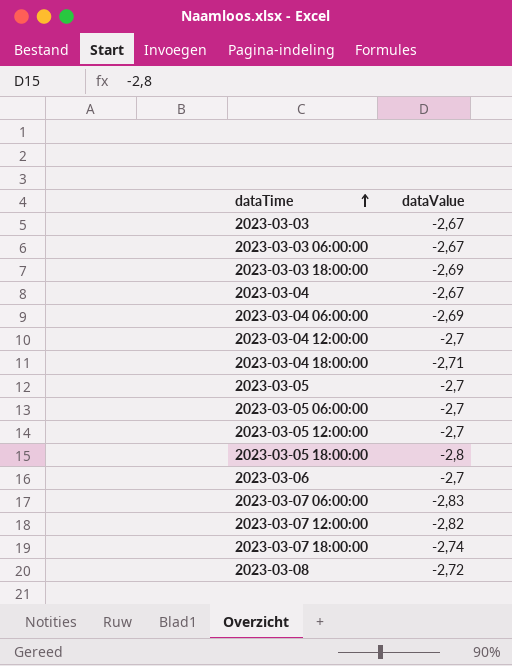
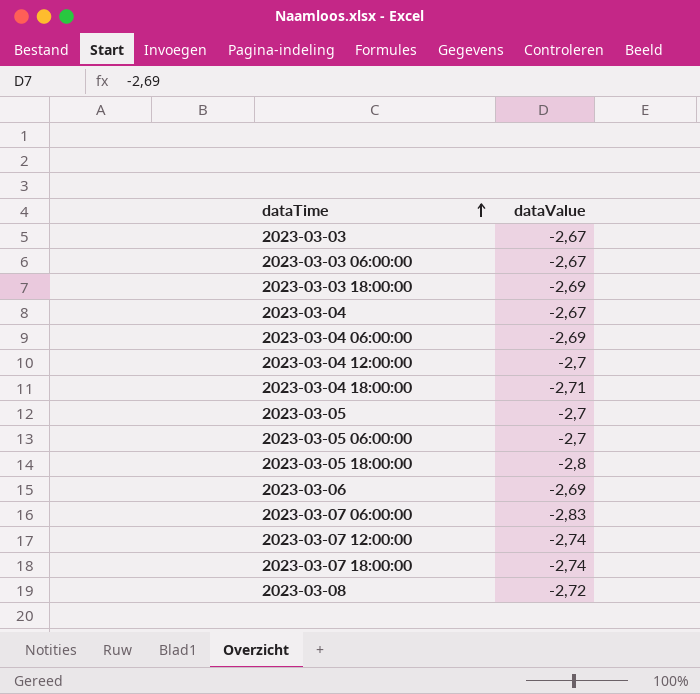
row 2023-03-05 12:00:00: -2,7 -> none
2023-03-06 | dataValue: -2,7 -> -2,69
2023-03-07 12:00:00 | dataValue: -2,82 -> -2,74

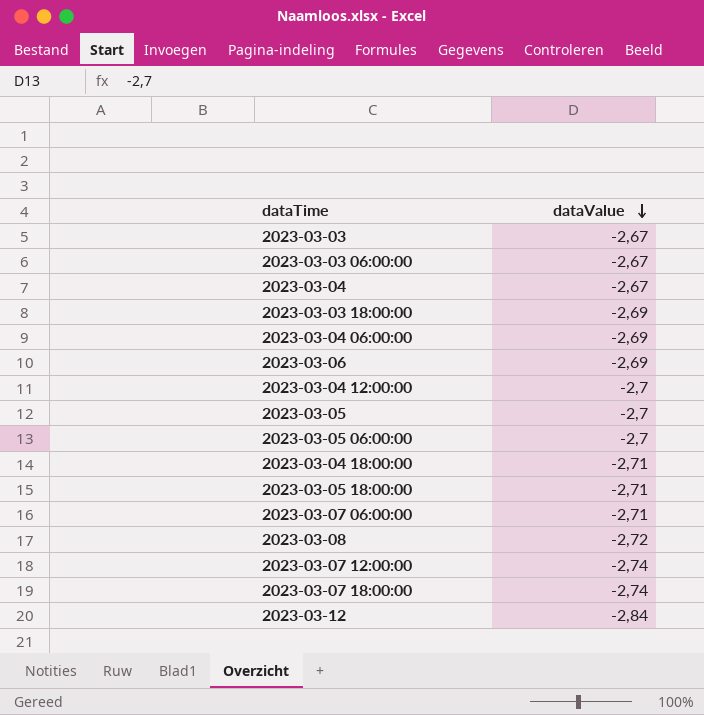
row order: dataTime ascending -> dataValue descending
2023-03-05 18:00:00 | dataValue: -2,8 -> -2,71
2023-03-07 06:00:00 | dataValue: -2,83 -> -2,71
row 2023-03-12: none -> -2,84

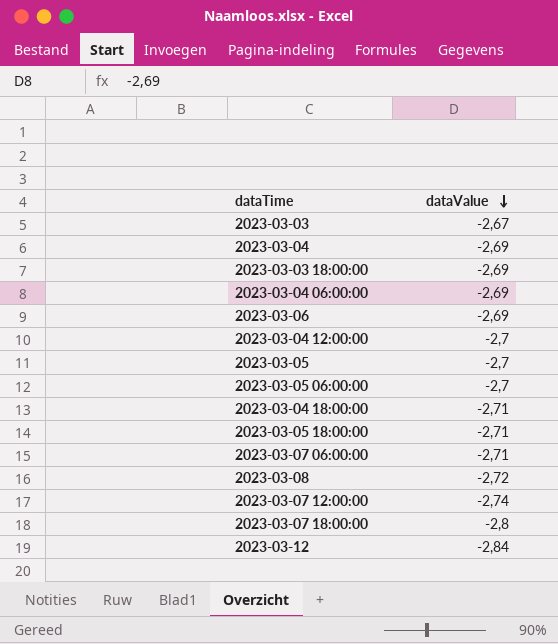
row 2023-03-03 06:00:00: -2,67 -> none
2023-03-04 | dataValue: -2,67 -> -2,69
2023-03-07 18:00:00 | dataValue: -2,74 -> -2,8

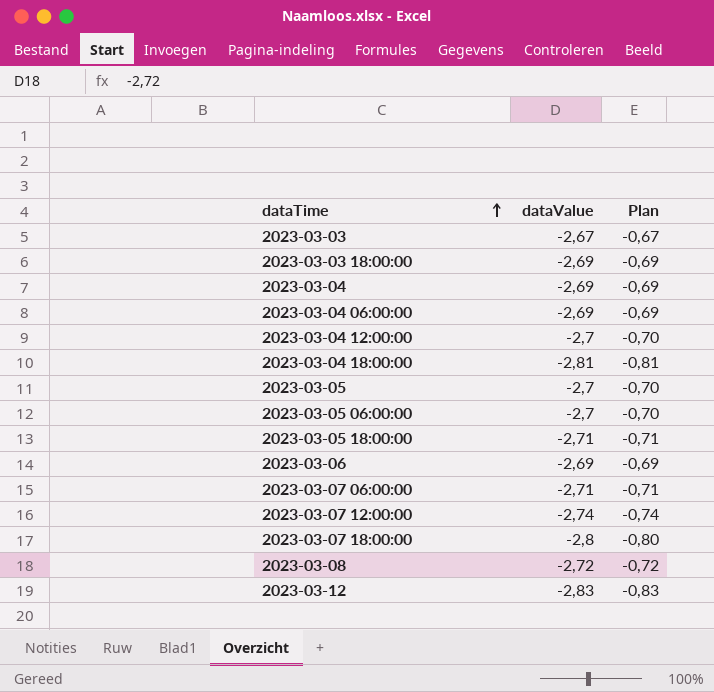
row order: dataValue descending -> dataTime ascending
column Plan | formula: none -> [dataValue] + 2
2023-03-04 18:00:00 | dataValue: -2,71 -> -2,81
2023-03-12 | dataValue: -2,84 -> -2,83

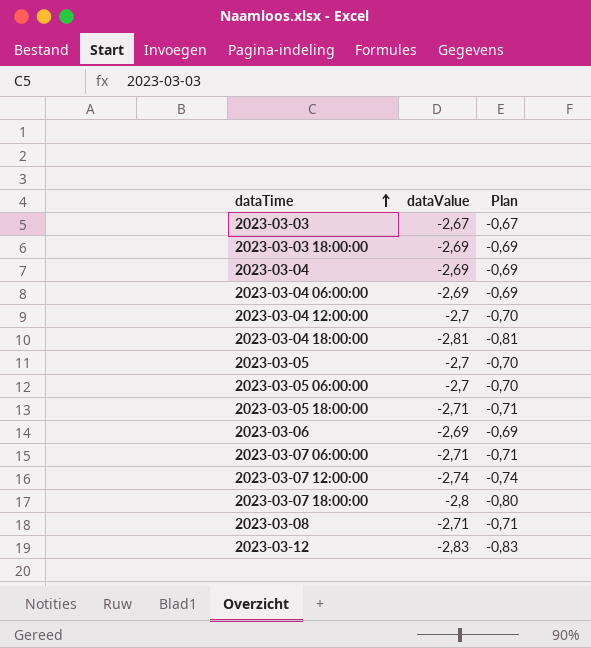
2023-03-08 | dataValue: -2,72 -> -2,71
2023-03-08 | Plan: -0,72 -> -0,71

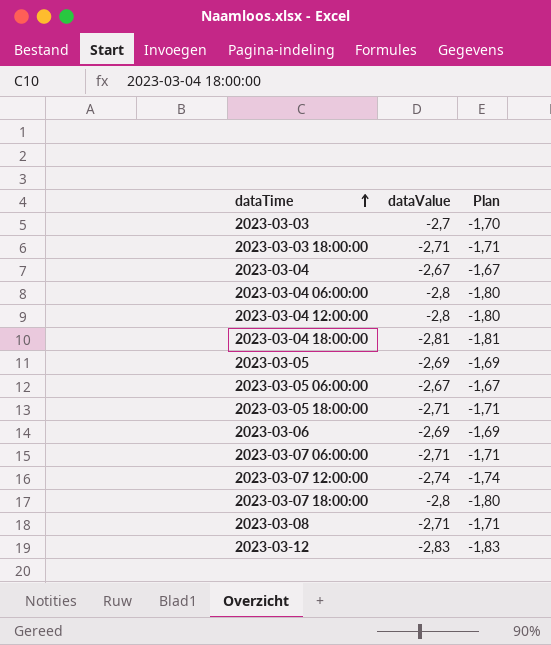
column Plan | formula: [dataValue] + 2 -> [dataValue] + 1
2023-03-03 | dataValue: -2,67 -> -2,7
2023-03-03 18:00:00 | dataValue: -2,69 -> -2,71
2023-03-04 | dataValue: -2,69 -> -2,67
2023-03-04 06:00:00 | dataValue: -2,69 -> -2,8
2023-03-04 12:00:00 | dataValue: -2,7 -> -2,8
2023-03-05 | dataValue: -2,7 -> -2,69
2023-03-05 06:00:00 | dataValue: -2,7 -> -2,67

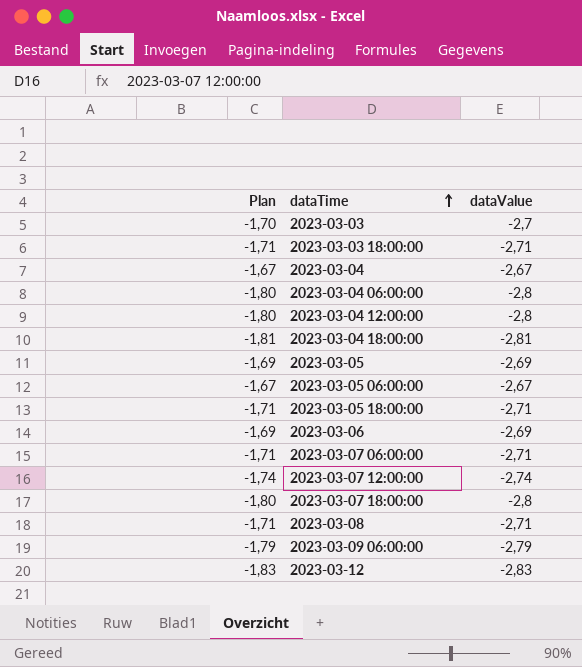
column Plan | position: 3 -> 1
row 2023-03-09 06:00:00: none -> -1,79 | -2,79

